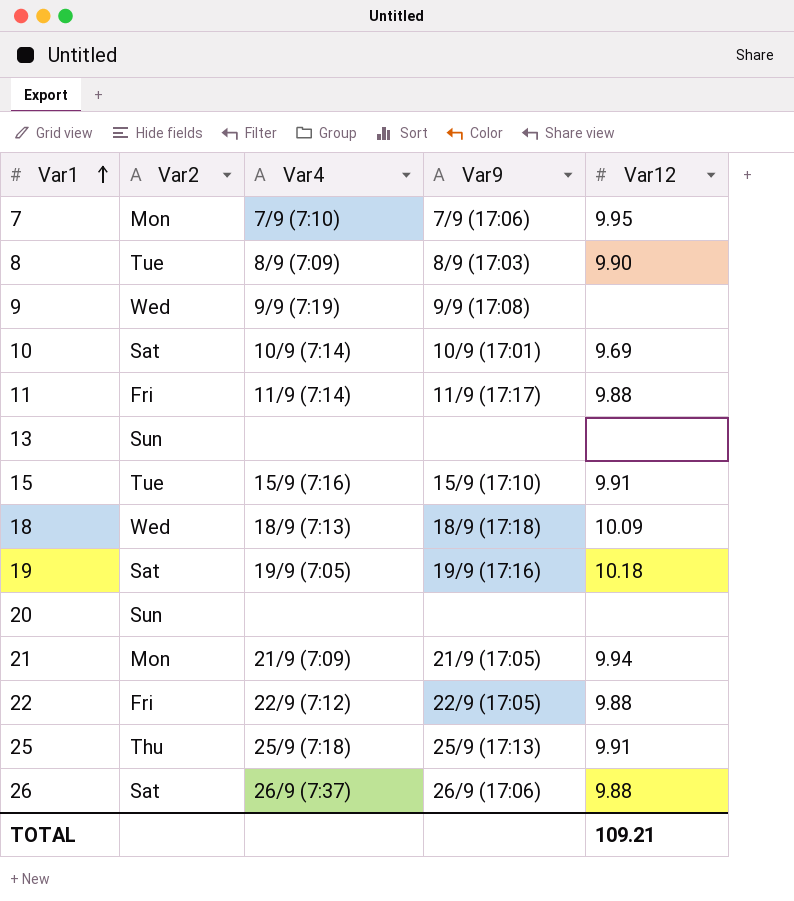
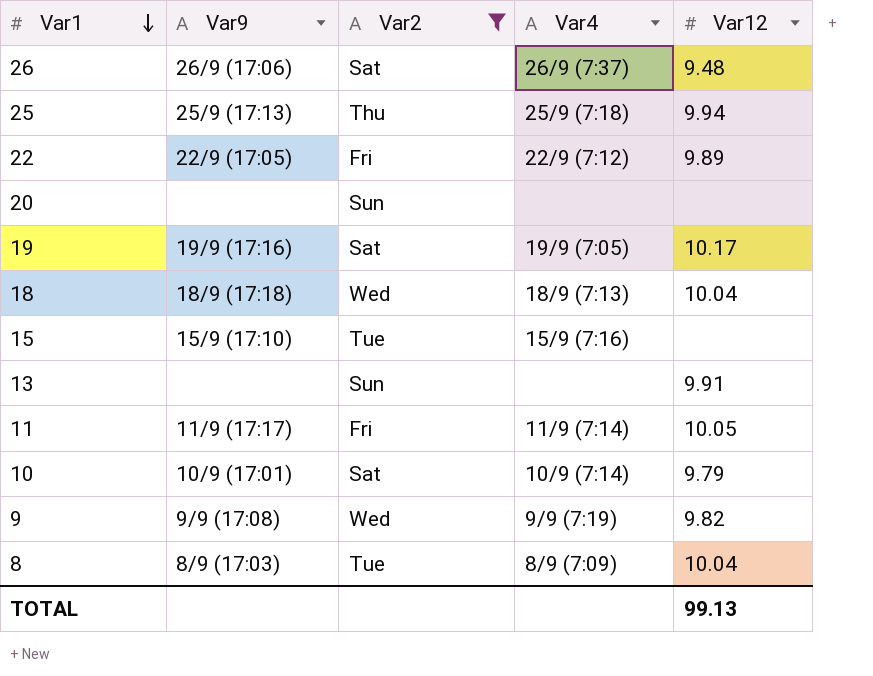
filter: none -> Var2 != Mon
row order: Var1 ascending -> Var1 descending
column Var9 | position: 4 -> 2
26 | Var12: 9.88 -> 9.48
25 | Var12: 9.91 -> 9.94
22 | Var12: 9.88 -> 9.89
19 | Var12: 10.18 -> 10.17
18 | Var12: 10.09 -> 10.04
15 | Var12: 9.91 -> none
13 | Var12: none -> 9.91
11 | Var12: 9.88 -> 10.05
10 | Var12: 9.69 -> 9.79
9 | Var12: none -> 9.82
8 | Var12: 9.90 -> 10.04
TOTAL | Var12: 109.21 -> 99.13

